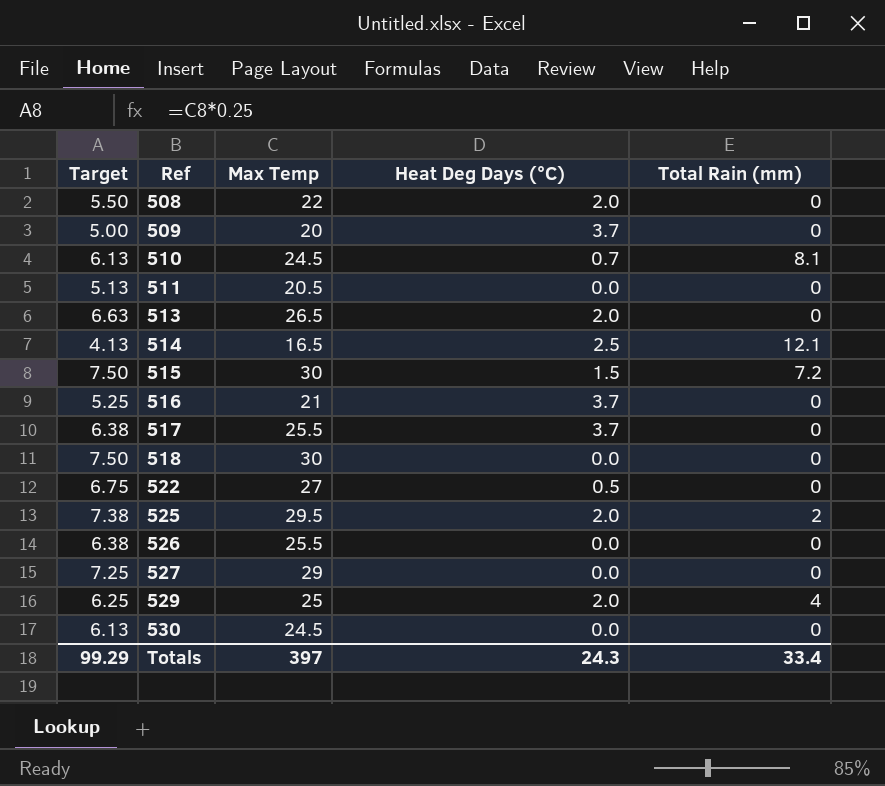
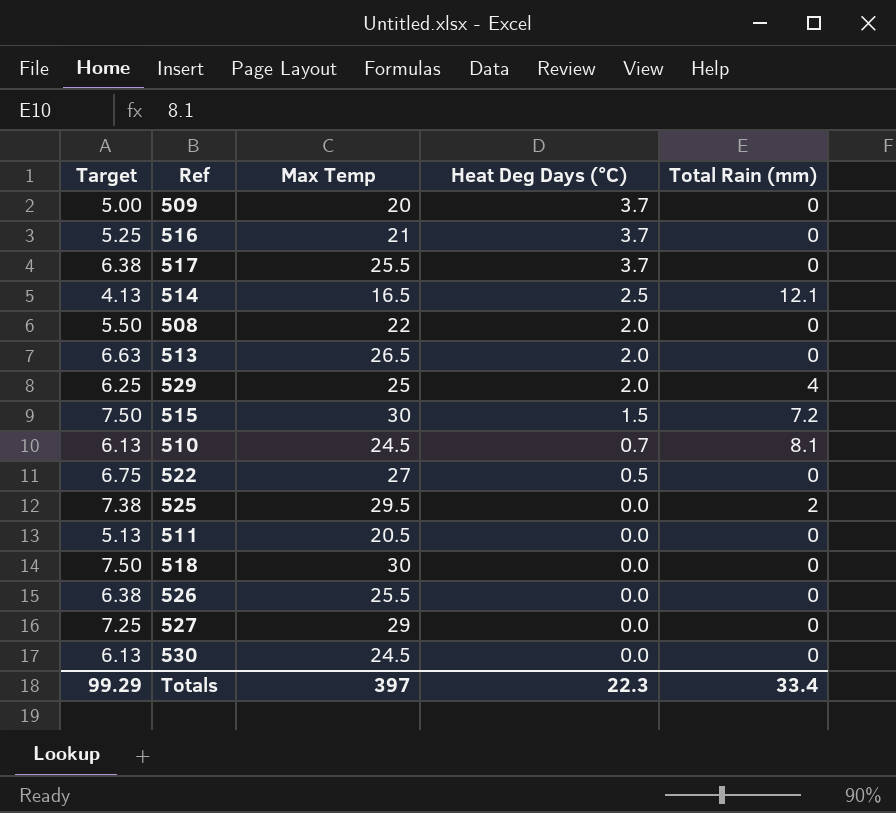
row order: Ref ascending -> Heat Deg Days (°C) descending
525 | Heat Deg Days (°C): 2.0 -> 0.0
Totals | Heat Deg Days (°C): 24.3 -> 22.3

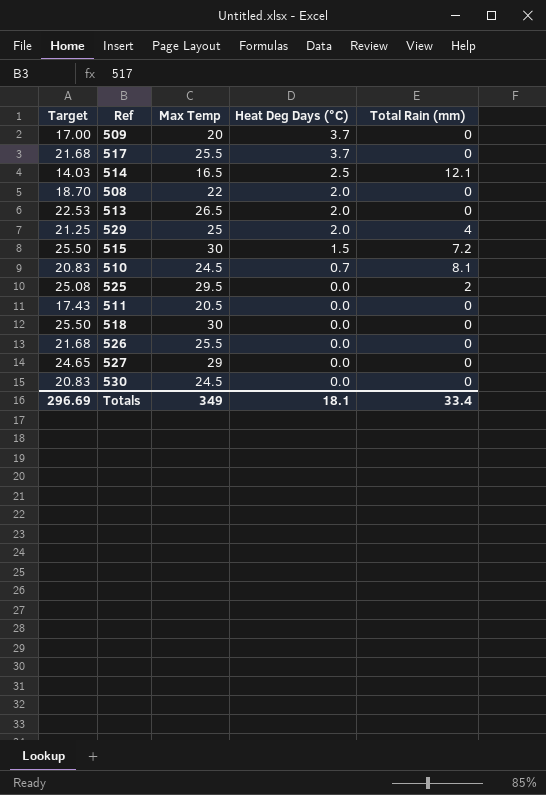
column Target | formula: [Max Temp] * 0.25 -> [Max Temp] * 0.85
row 516: 5.25 | 21 | 3.7 | 0 -> none
row 522: 6.75 | 27 | 0.5 | 0 -> none
Totals | Target: 99.29 -> 296.69
Totals | Max Temp: 397 -> 349
Totals | Heat Deg Days (°C): 22.3 -> 18.1

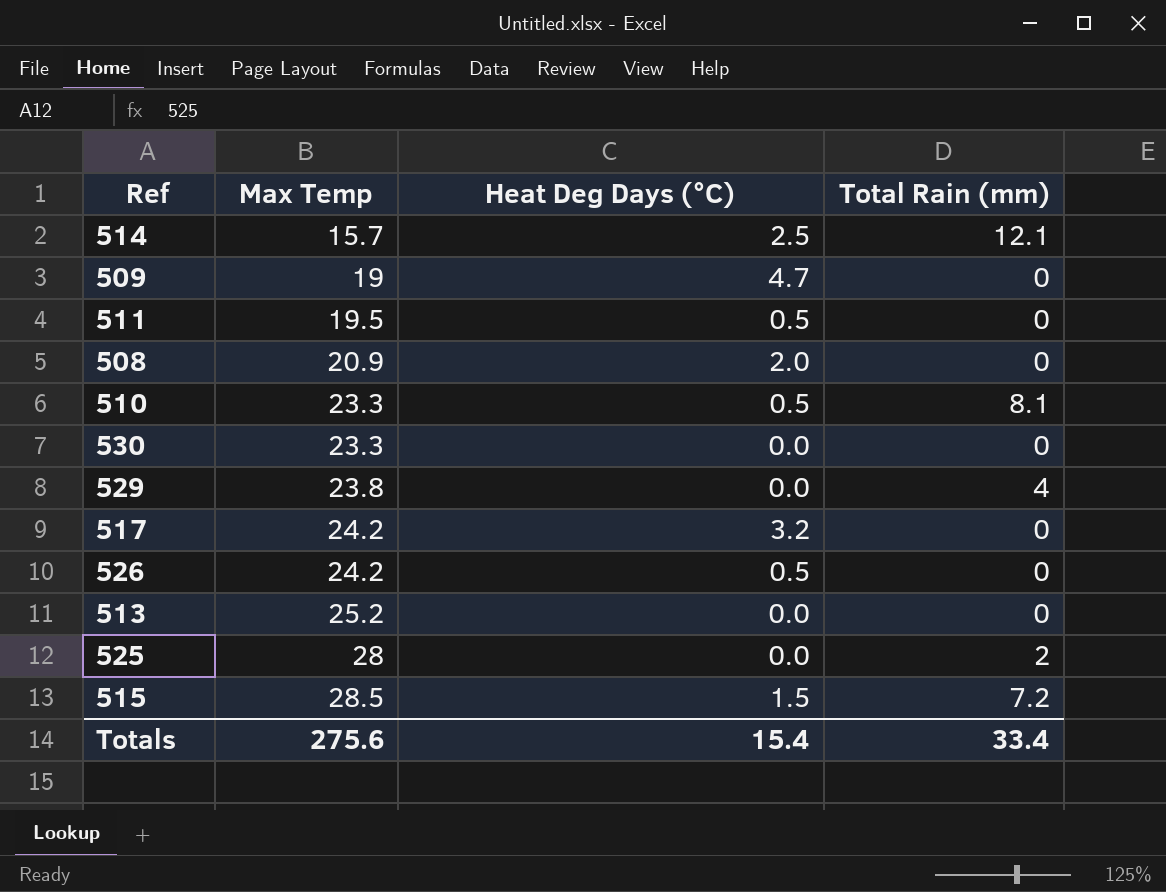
row order: Heat Deg Days (°C) descending -> Max Temp ascending
column Target | formula: [Max Temp] * 0.85 -> none
row 518: 25.50 | 30 | 0.0 | 0 -> none
row 527: 24.65 | 29 | 0.0 | 0 -> none
514 | Max Temp: 16.5 -> 15.7
509 | Max Temp: 20 -> 19
509 | Heat Deg Days (°C): 3.7 -> 4.7
511 | Max Temp: 20.5 -> 19.5
511 | Heat Deg Days (°C): 0.0 -> 0.5
508 | Max Temp: 22 -> 20.9
510 | Max Temp: 24.5 -> 23.3
510 | Heat Deg Days (°C): 0.7 -> 0.5
530 | Max Temp: 24.5 -> 23.3
529 | Max Temp: 25 -> 23.8
529 | Heat Deg Days (°C): 2.0 -> 0.0
517 | Max Temp: 25.5 -> 24.2
517 | Heat Deg Days (°C): 3.7 -> 3.2
526 | Max Temp: 25.5 -> 24.2
526 | Heat Deg Days (°C): 0.0 -> 0.5
513 | Max Temp: 26.5 -> 25.2
513 | Heat Deg Days (°C): 2.0 -> 0.0
525 | Max Temp: 29.5 -> 28
515 | Max Temp: 30 -> 28.5
Totals | Max Temp: 349 -> 275.6
Totals | Heat Deg Days (°C): 18.1 -> 15.4

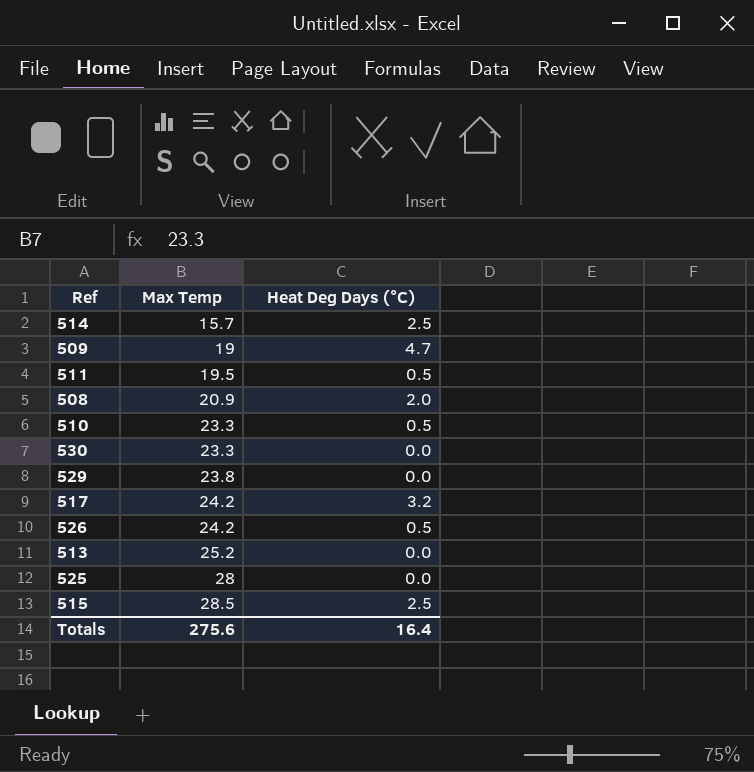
column Total Rain (mm) | position: 4 -> none
515 | Heat Deg Days (°C): 1.5 -> 2.5
Totals | Heat Deg Days (°C): 15.4 -> 16.4

